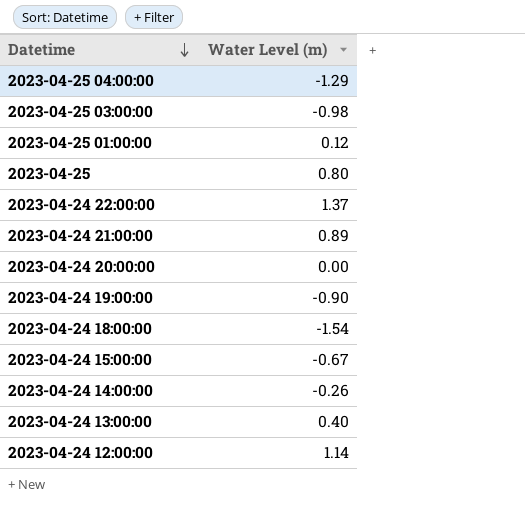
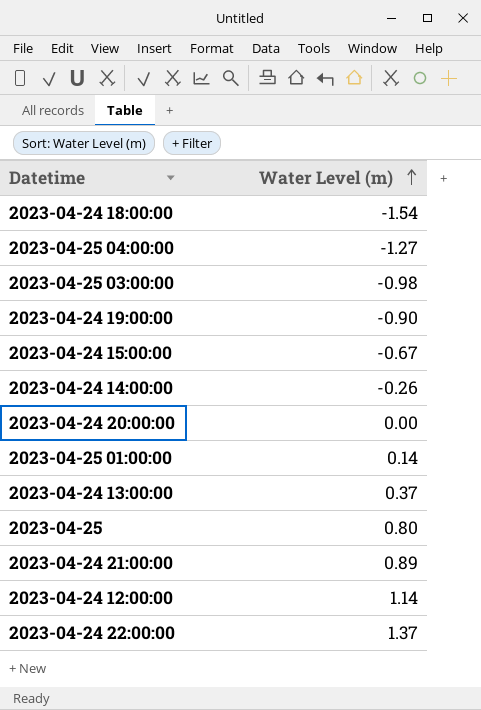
row order: Datetime descending -> Water Level (m) ascending
2023-04-25 04:00:00 | Water Level (m): -1.29 -> -1.27
2023-04-25 01:00:00 | Water Level (m): 0.12 -> 0.14
2023-04-24 13:00:00 | Water Level (m): 0.40 -> 0.37

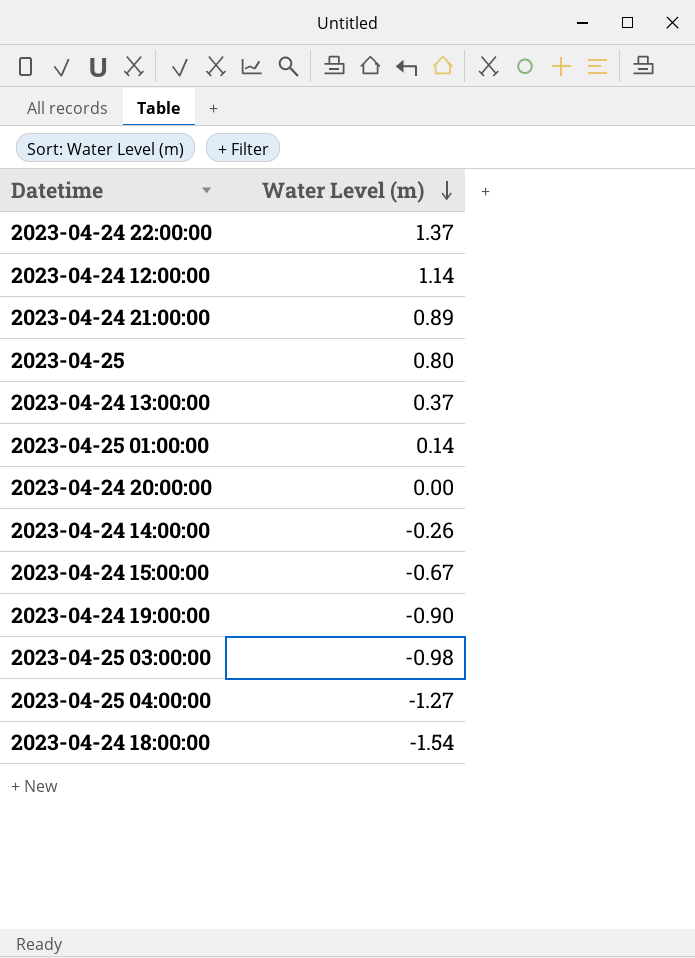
row order: Water Level (m) ascending -> Water Level (m) descending

